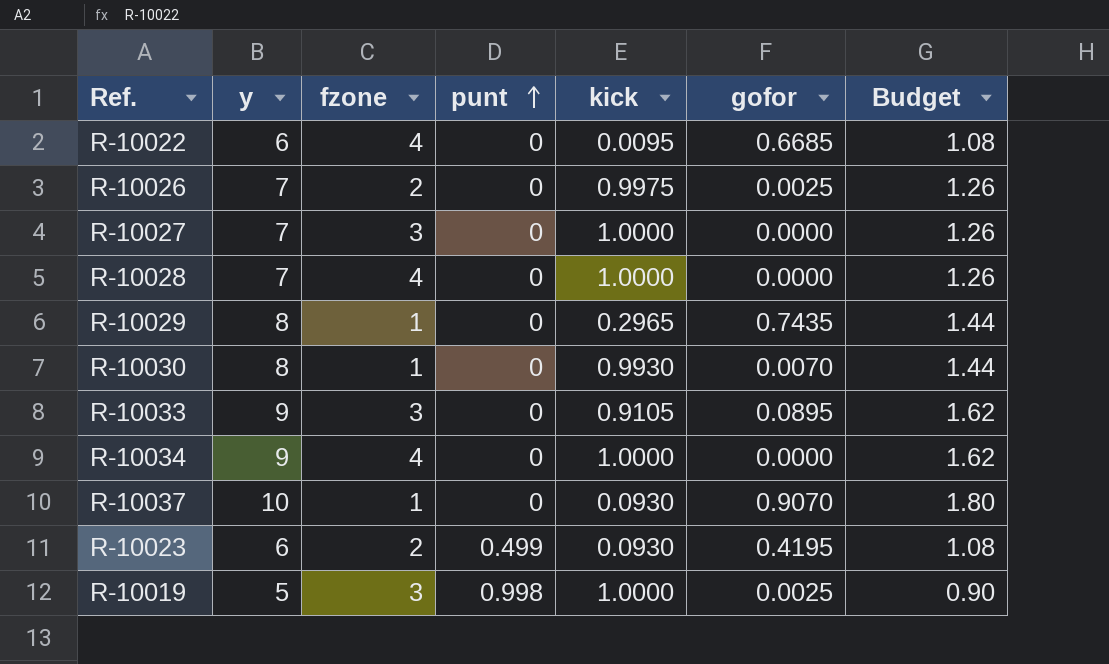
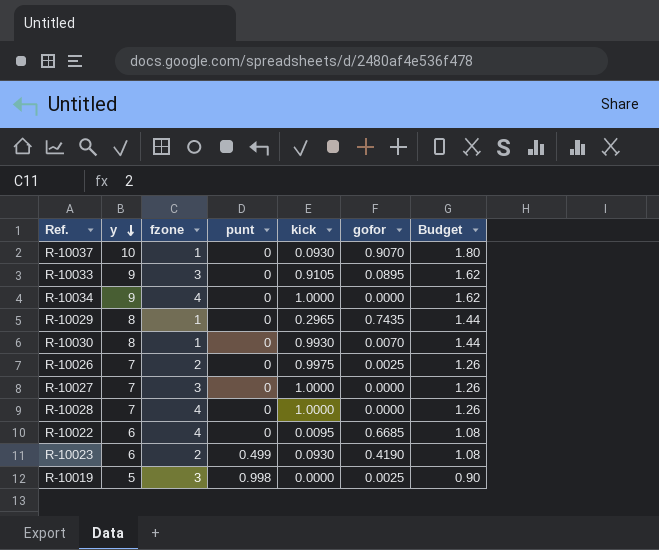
row order: punt ascending -> y descending
R-10023 | gofor: 0.4195 -> 0.4190
R-10019 | kick: 1.0000 -> 0.0000

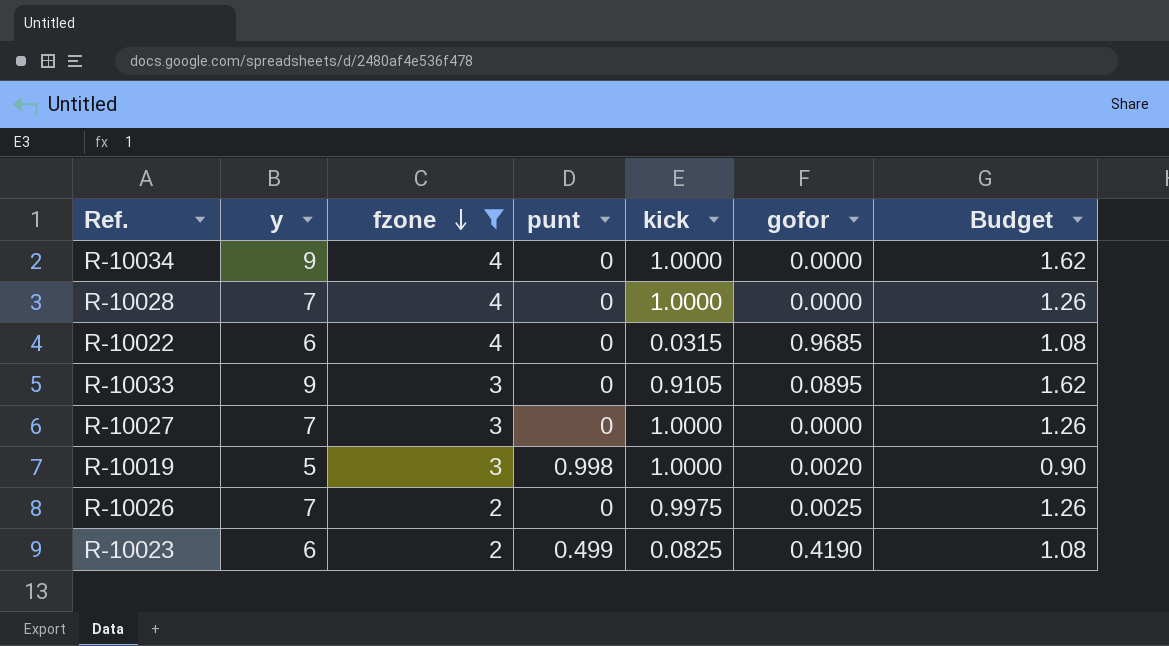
filter: none -> fzone != 1
row order: y descending -> fzone descending
R-10022 | kick: 0.0095 -> 0.0315
R-10022 | gofor: 0.6685 -> 0.9685
R-10019 | kick: 0.0000 -> 1.0000
R-10019 | gofor: 0.0025 -> 0.0020
R-10023 | kick: 0.0930 -> 0.0825

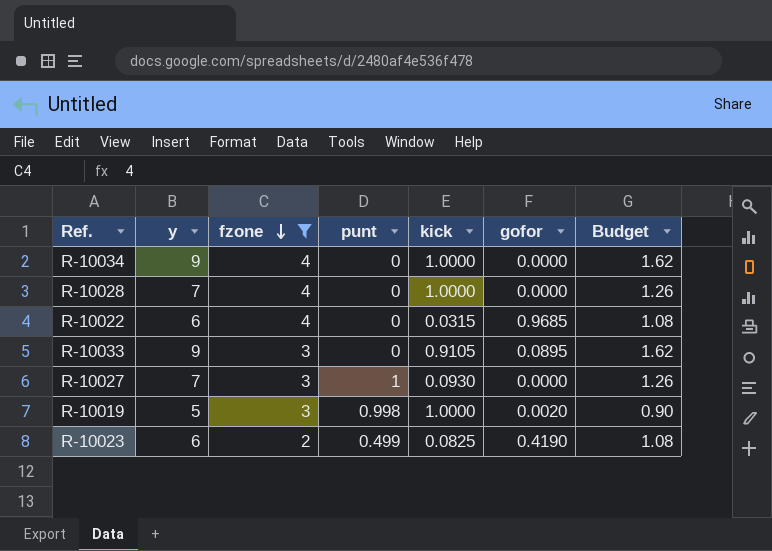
row R-10026: 7 | 2 | 0 | 0.9975 | 0.0025 | 1.26 -> none
R-10027 | punt: 0 -> 1
R-10027 | kick: 1.0000 -> 0.0930

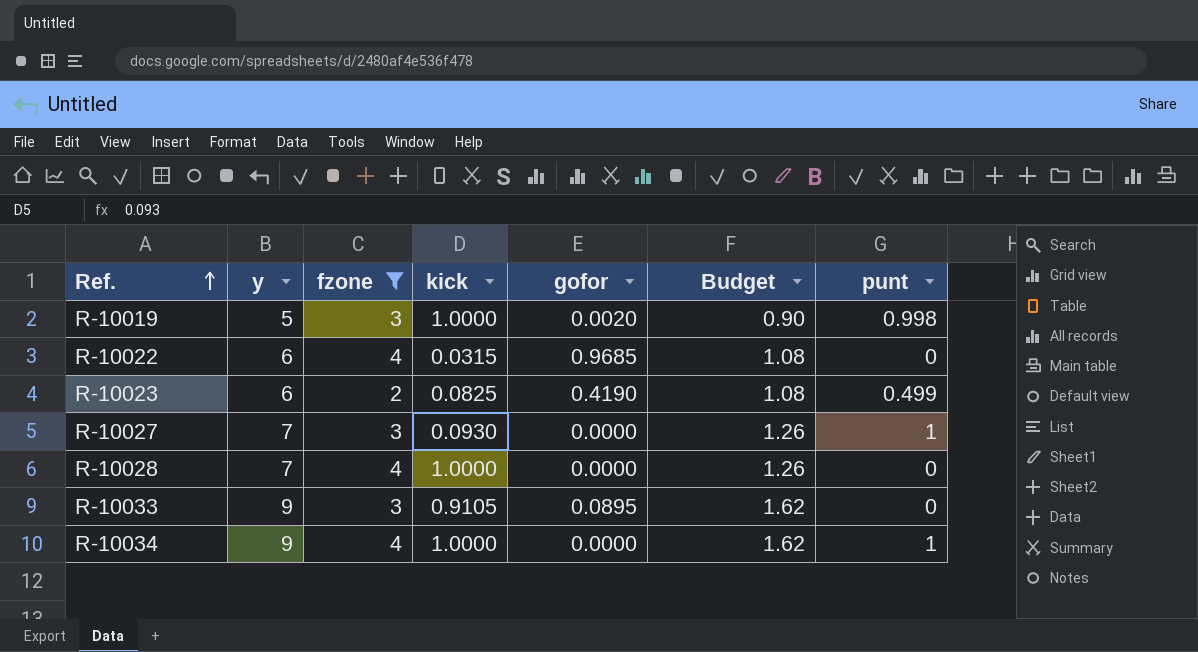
row order: fzone descending -> Ref. ascending
column punt | position: 4 -> 7
R-10034 | punt: 0 -> 1

